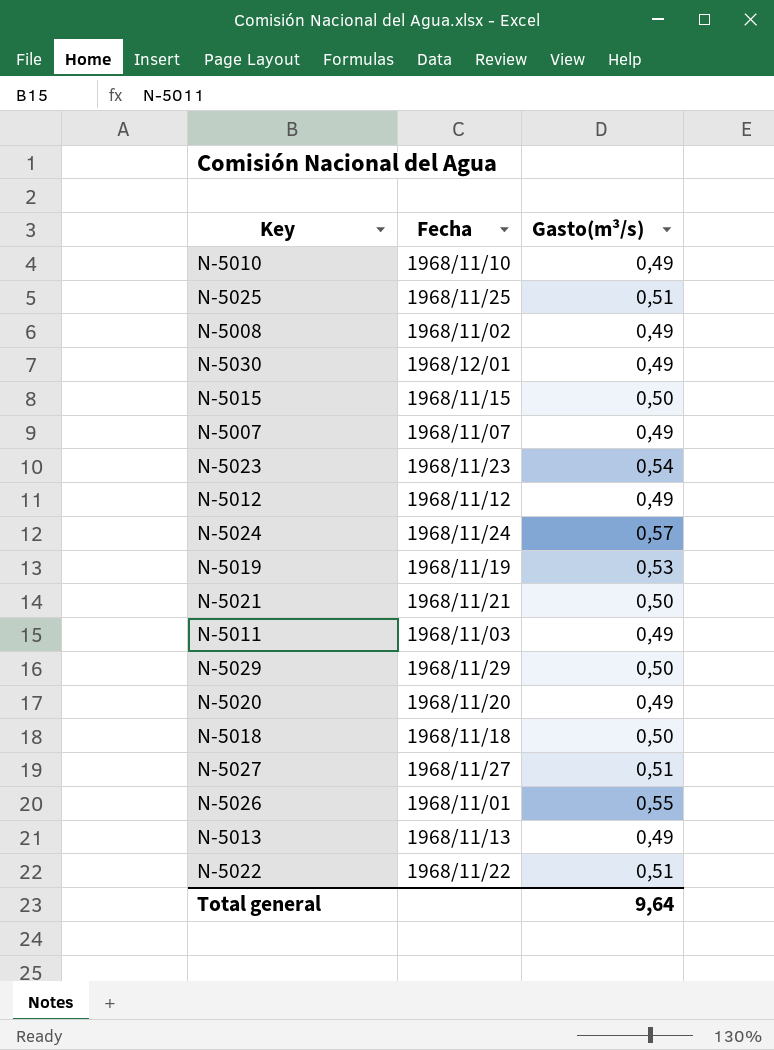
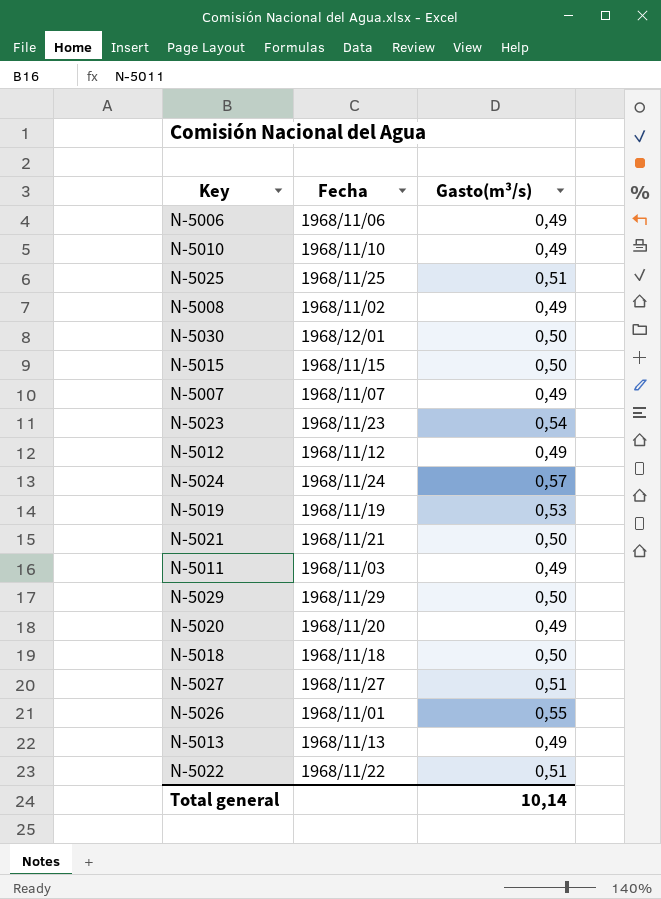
row N-5006: none -> 1968/11/06 | 0,49
N-5030 | Gasto(m³/s): 0,49 -> 0,50
Total general | Gasto(m³/s): 9,64 -> 10,14

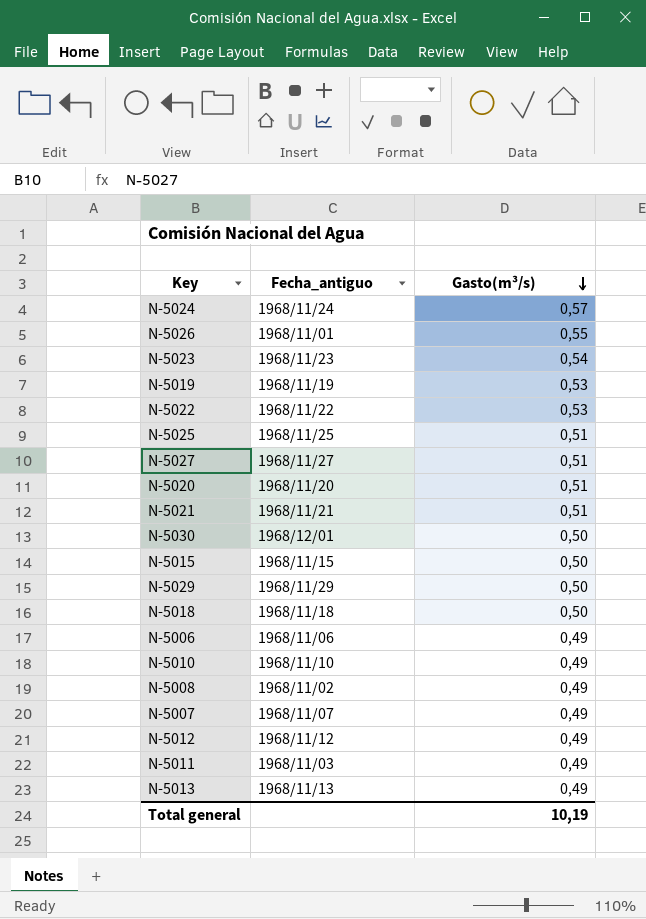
row order: none -> Gasto(m³/s) descending
column name: Fecha -> Fecha_antiguo
N-5022 | Gasto(m³/s): 0,51 -> 0,53
N-5020 | Gasto(m³/s): 0,49 -> 0,51
N-5021 | Gasto(m³/s): 0,50 -> 0,51
Total general | Gasto(m³/s): 10,14 -> 10,19

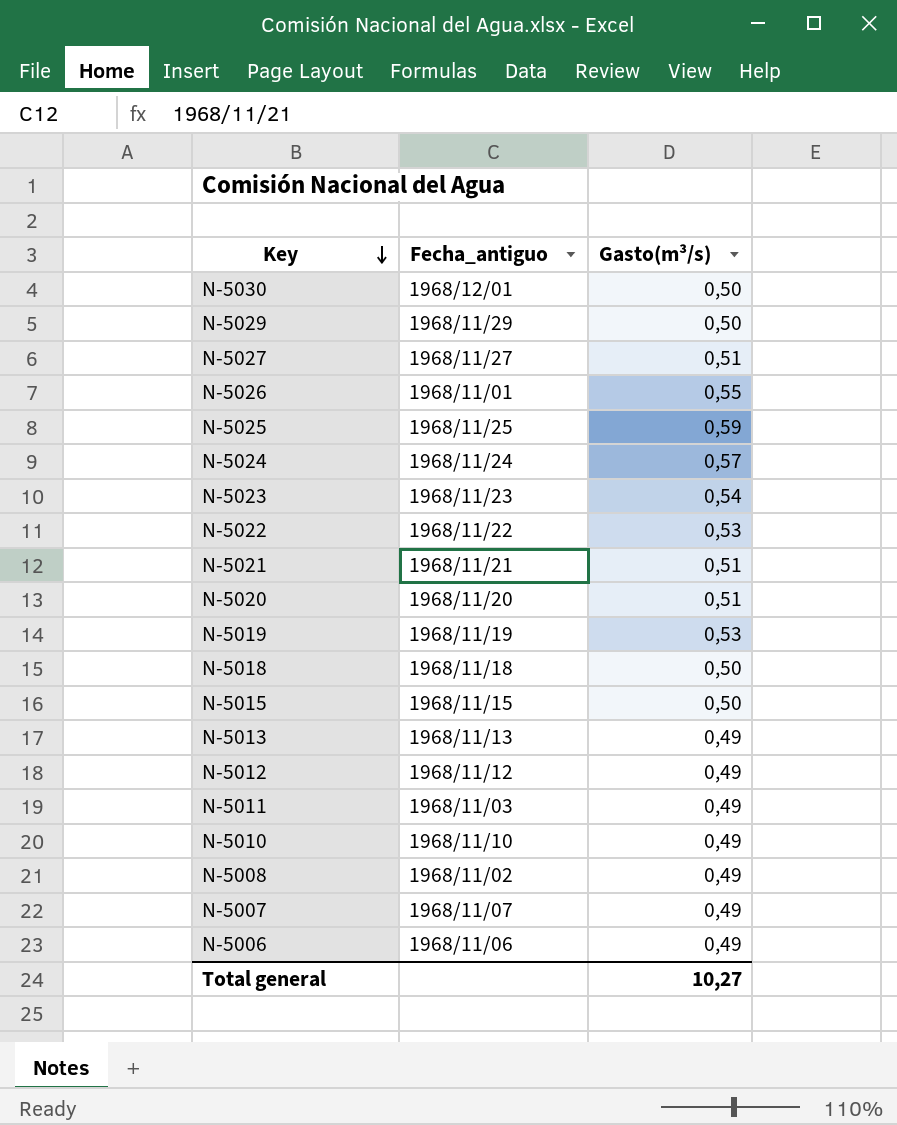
row order: Gasto(m³/s) descending -> Key descending
N-5025 | Gasto(m³/s): 0,51 -> 0,59
Total general | Gasto(m³/s): 10,19 -> 10,27

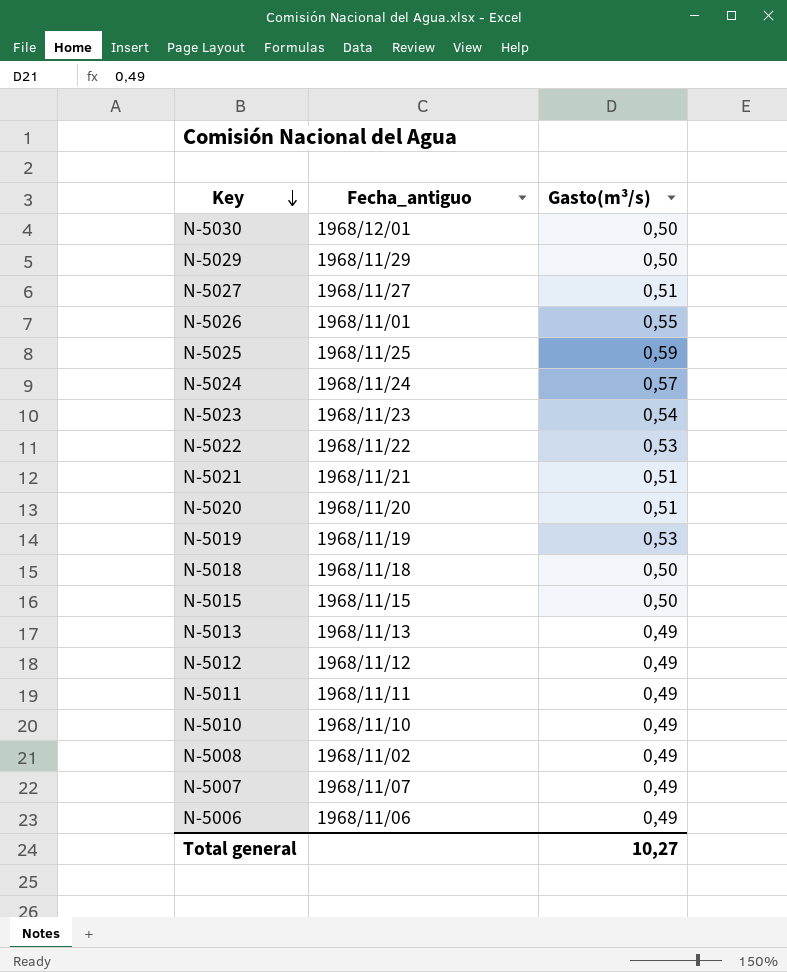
N-5011 | Fecha_antiguo: 1968/11/03 -> 1968/11/11

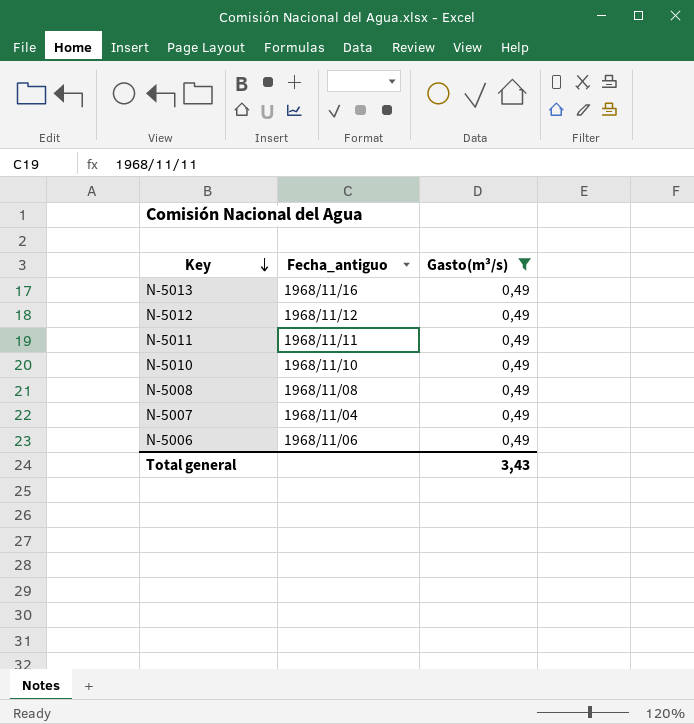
filter: none -> Gasto(m³/s) = 0,49
N-5013 | Fecha_antiguo: 1968/11/13 -> 1968/11/16
N-5008 | Fecha_antiguo: 1968/11/02 -> 1968/11/08
N-5007 | Fecha_antiguo: 1968/11/07 -> 1968/11/04
Total general | Gasto(m³/s): 10,27 -> 3,43

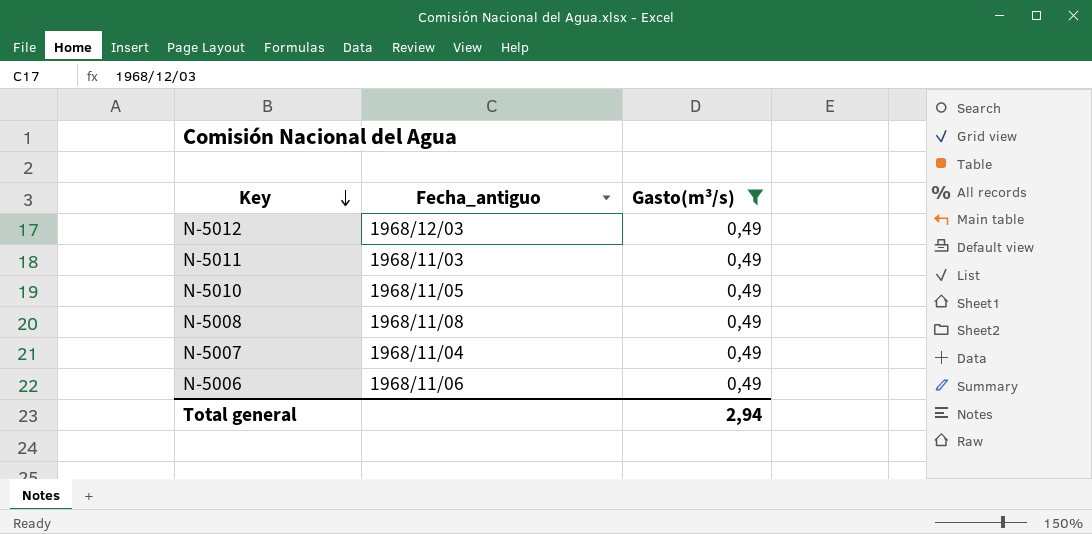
row N-5013: 1968/11/16 | 0,49 -> none
N-5012 | Fecha_antiguo: 1968/11/12 -> 1968/12/03
N-5011 | Fecha_antiguo: 1968/11/11 -> 1968/11/03
N-5010 | Fecha_antiguo: 1968/11/10 -> 1968/11/05
Total general | Gasto(m³/s): 3,43 -> 2,94

